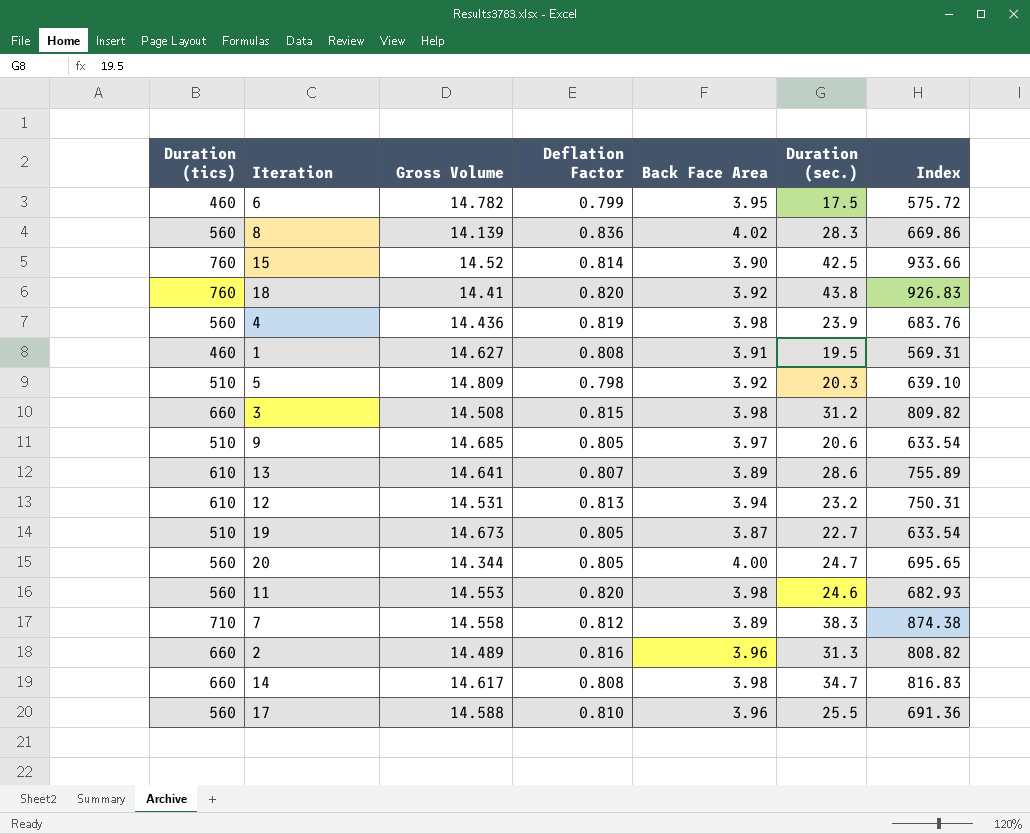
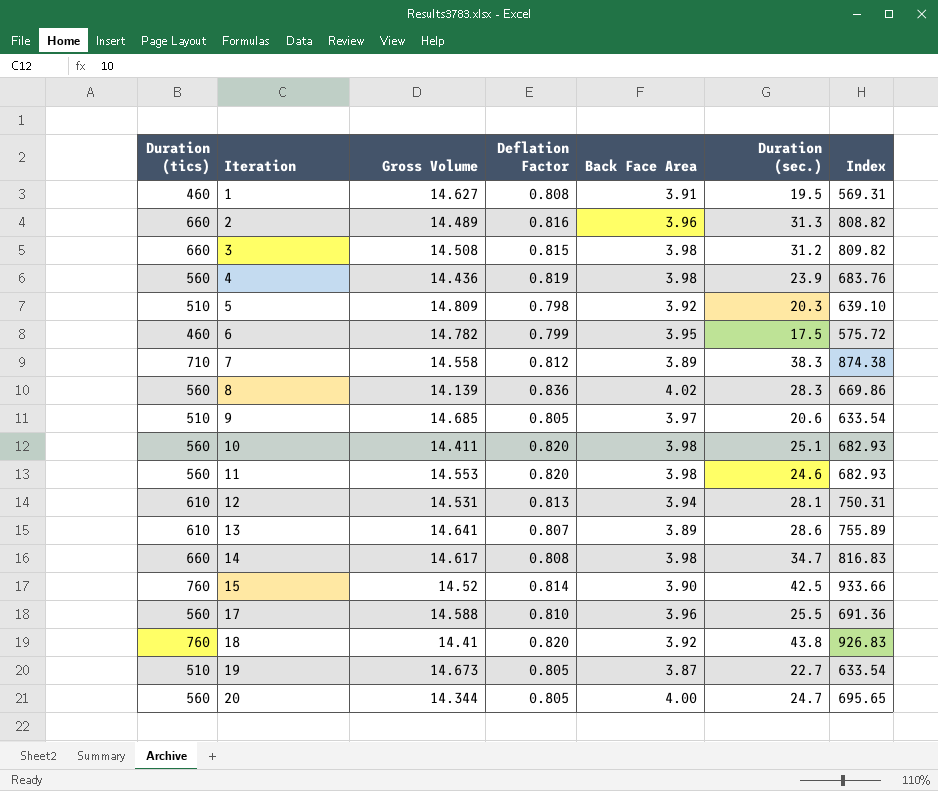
row order: none -> Iteration ascending
row 10: none -> 560 | 14.411 | 0.820 | 3.98 | 25.1 | 682.93
12 | Duration (sec.): 23.2 -> 28.1

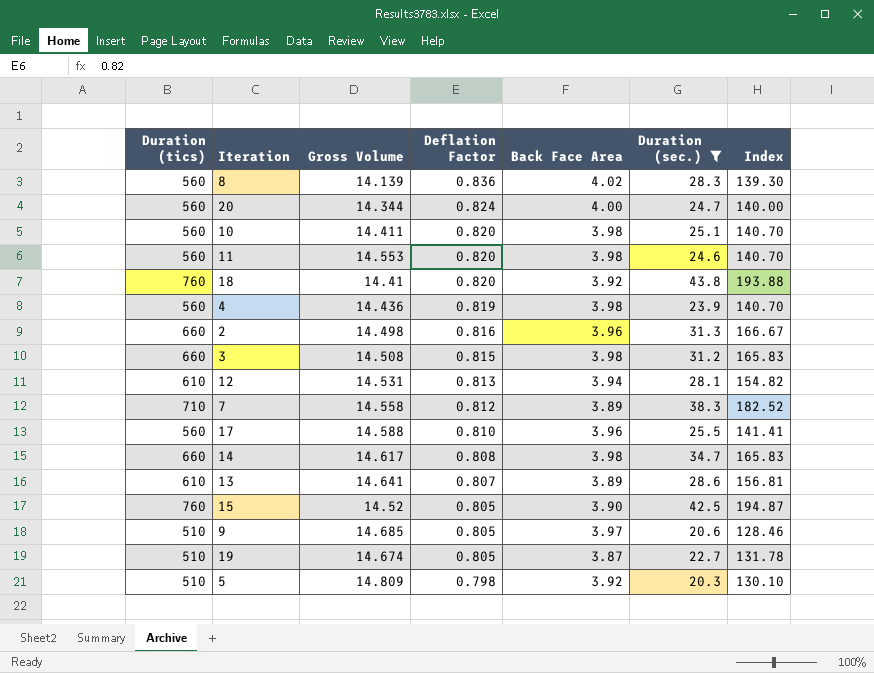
filter: none -> Duration (sec.) >= 20.3
row order: Iteration ascending -> Deflation Factor descending
column Index | formula: [Duration (tics)] / [Deflation Factor] -> [Duration (tics)] / [Back Face Area]
20 | Deflation Factor: 0.805 -> 0.824
2 | Gross Volume: 14.489 -> 14.498
15 | Deflation Factor: 0.814 -> 0.805
19 | Gross Volume: 14.673 -> 14.674

